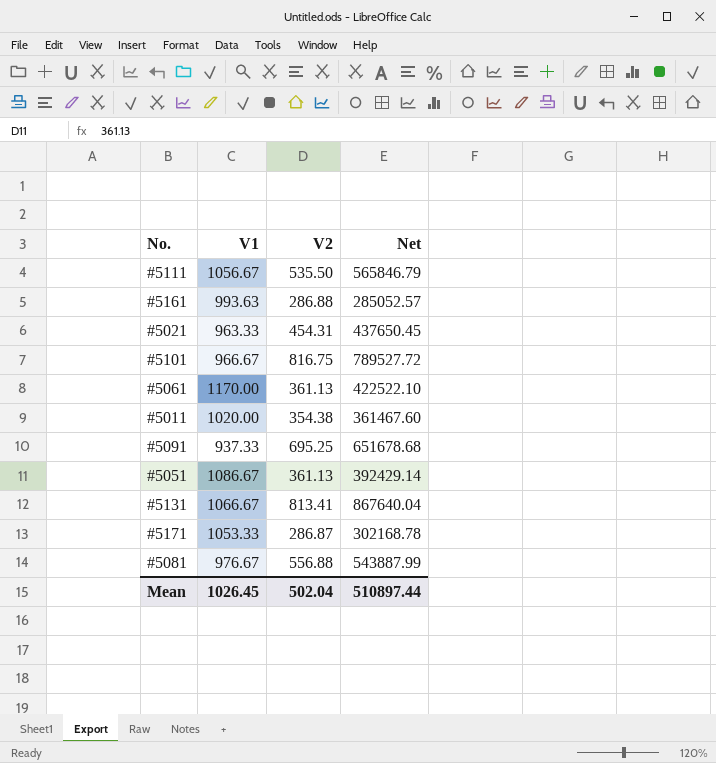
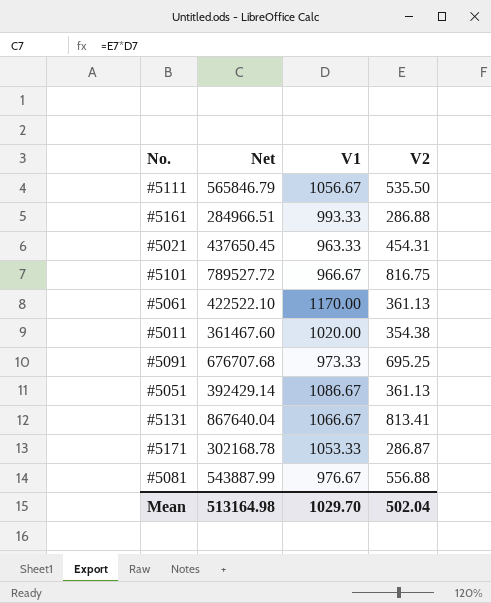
column Net | position: 4 -> 2
#5161 | Net: 285052.57 -> 284966.51
#5161 | V1: 993.63 -> 993.33
#5091 | Net: 651678.68 -> 676707.68
#5091 | V1: 937.33 -> 973.33
Mean | Net: 510897.44 -> 513164.98
Mean | V1: 1026.45 -> 1029.70

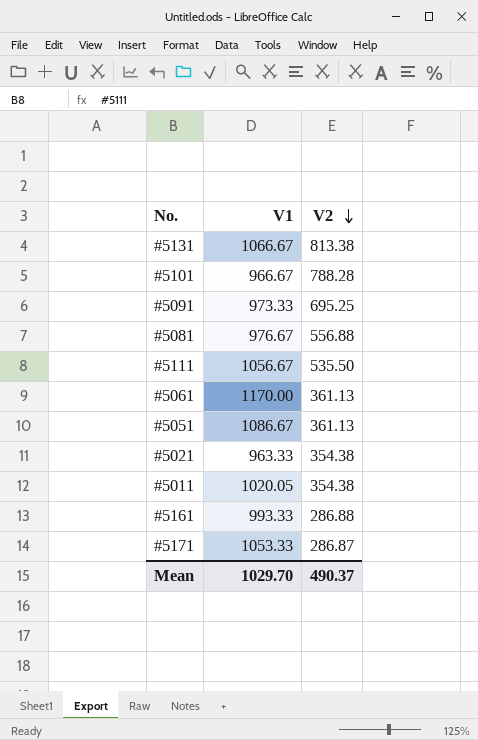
row order: none -> V2 descending
column Net | formula: [V1] * [V2] -> none
#5131 | V2: 813.41 -> 813.38
#5101 | V2: 816.75 -> 788.28
#5021 | V2: 454.31 -> 354.38
#5011 | V1: 1020.00 -> 1020.05
Mean | V2: 502.04 -> 490.37

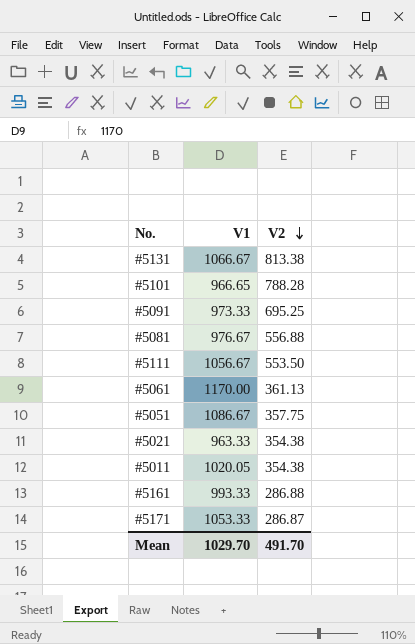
#5101 | V1: 966.67 -> 966.65
#5111 | V2: 535.50 -> 553.50
#5051 | V2: 361.13 -> 357.75
Mean | V2: 490.37 -> 491.70

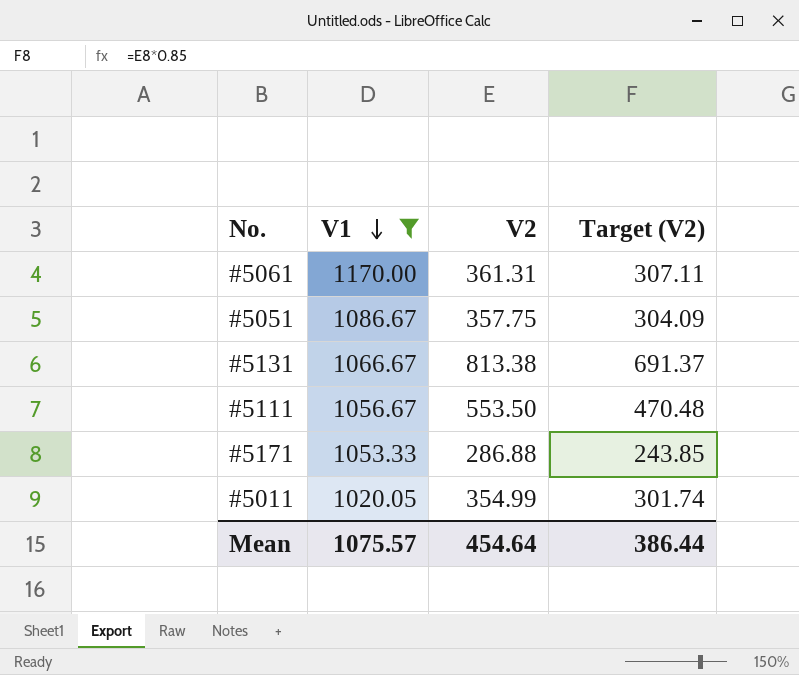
filter: none -> V1 >= 1020.05
row order: V2 descending -> V1 descending
column Target (V2) | formula: none -> [V2] * 0.85
#5061 | V2: 361.13 -> 361.31
#5171 | V2: 286.87 -> 286.88
#5011 | V2: 354.38 -> 354.99
Mean | V1: 1029.70 -> 1075.57
Mean | V2: 491.70 -> 454.64

